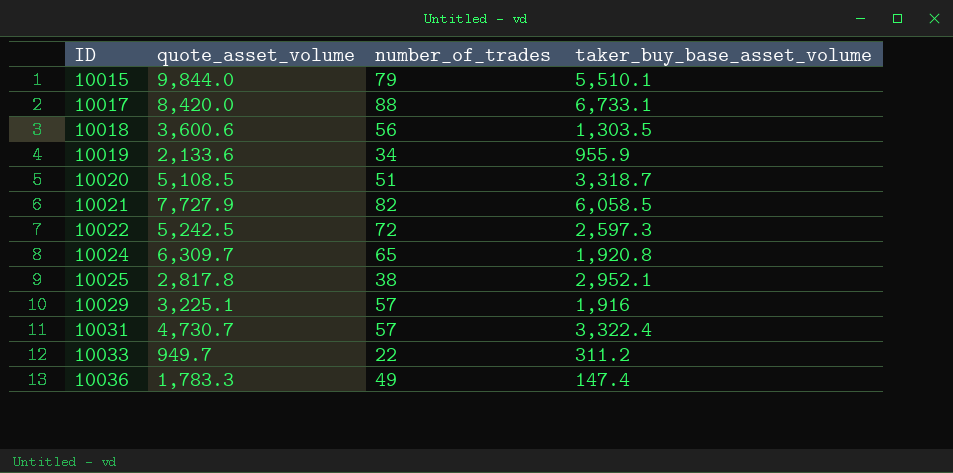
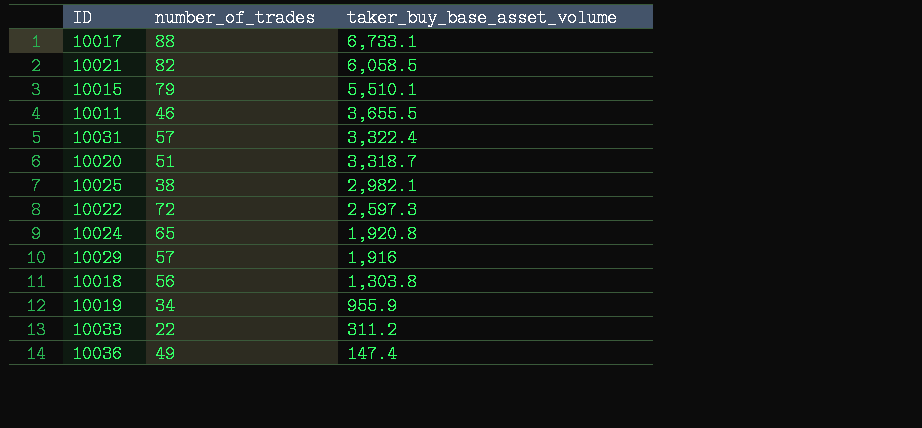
row order: ID ascending -> taker_buy_base_asset_volume descending
column quote_asset_volume | position: 2 -> none
row 10011: none -> 46 | 3,655.5
10025 | taker_buy_base_asset_volume: 2,952.1 -> 2,982.1
10018 | taker_buy_base_asset_volume: 1,303.5 -> 1,303.8

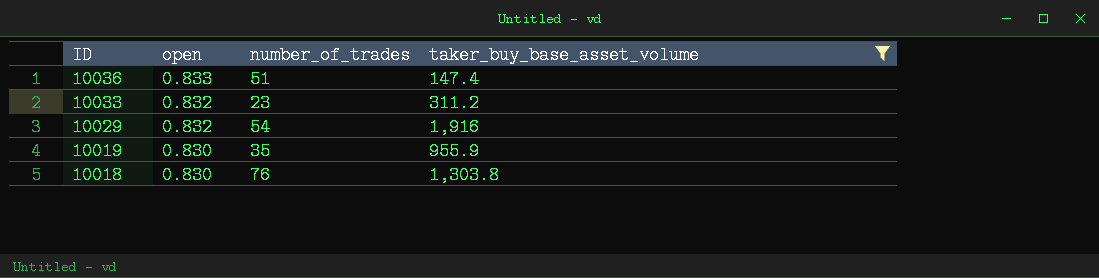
filter: none -> taker_buy_base_asset_volume <= 1,916
row order: taker_buy_base_asset_volume descending -> ID descending
column open | position: none -> 2
10036 | number_of_trades: 49 -> 51
10033 | number_of_trades: 22 -> 23
10029 | number_of_trades: 57 -> 54
10019 | number_of_trades: 34 -> 35
10018 | number_of_trades: 56 -> 76

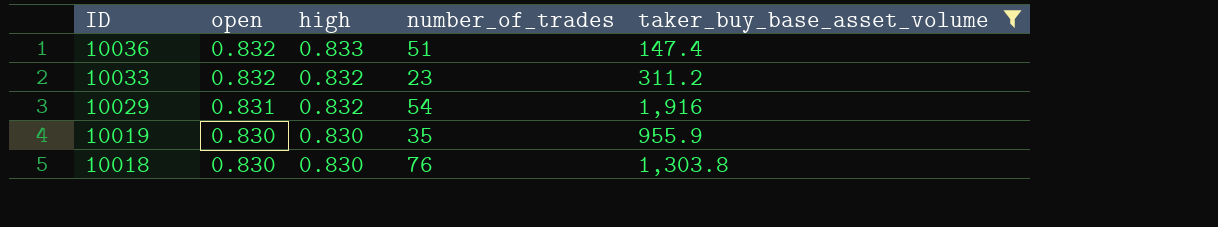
column high | position: none -> 3
10036 | open: 0.833 -> 0.832
10029 | open: 0.832 -> 0.831

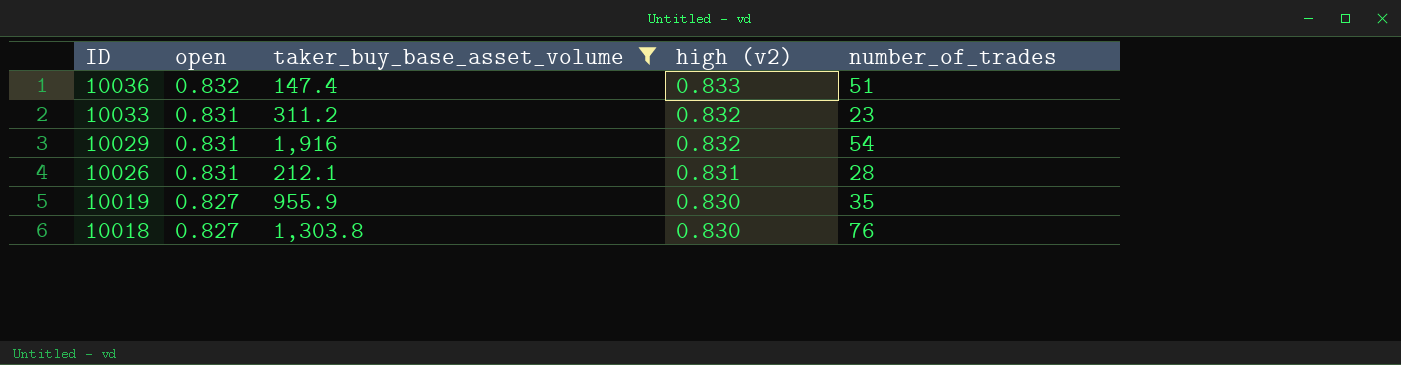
column taker_buy_base_asset_volume | position: 5 -> 3
column name: high -> high (v2)
10033 | open: 0.832 -> 0.831
row 10026: none -> 0.831 | 212.1 | 0.831 | 28
10019 | open: 0.830 -> 0.827
10018 | open: 0.830 -> 0.827

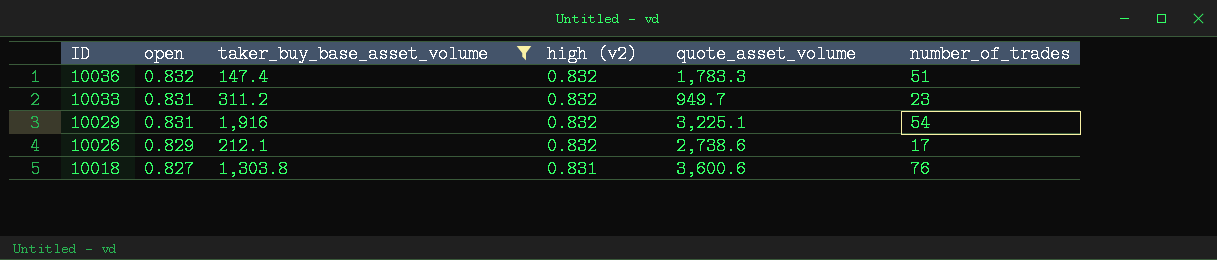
column quote_asset_volume | position: none -> 5
row 10019: 0.827 | 955.9 | 0.830 | 35 -> none
10036 | high (v2): 0.833 -> 0.832
10026 | open: 0.831 -> 0.829
10026 | high (v2): 0.831 -> 0.832
10026 | number_of_trades: 28 -> 17
10018 | high (v2): 0.830 -> 0.831

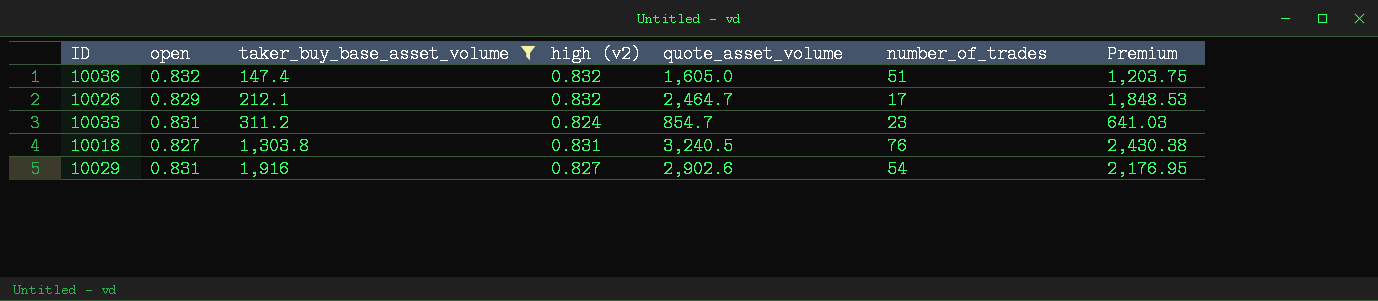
row order: ID descending -> taker_buy_base_asset_volume ascending
column Premium | formula: none -> [quote_asset_volume] * 0.75
10036 | quote_asset_volume: 1,783.3 -> 1,605.0
10026 | quote_asset_volume: 2,738.6 -> 2,464.7
10033 | high (v2): 0.832 -> 0.824
10033 | quote_asset_volume: 949.7 -> 854.7
10018 | quote_asset_volume: 3,600.6 -> 3,240.5
10029 | high (v2): 0.832 -> 0.827
10029 | quote_asset_volume: 3,225.1 -> 2,902.6

